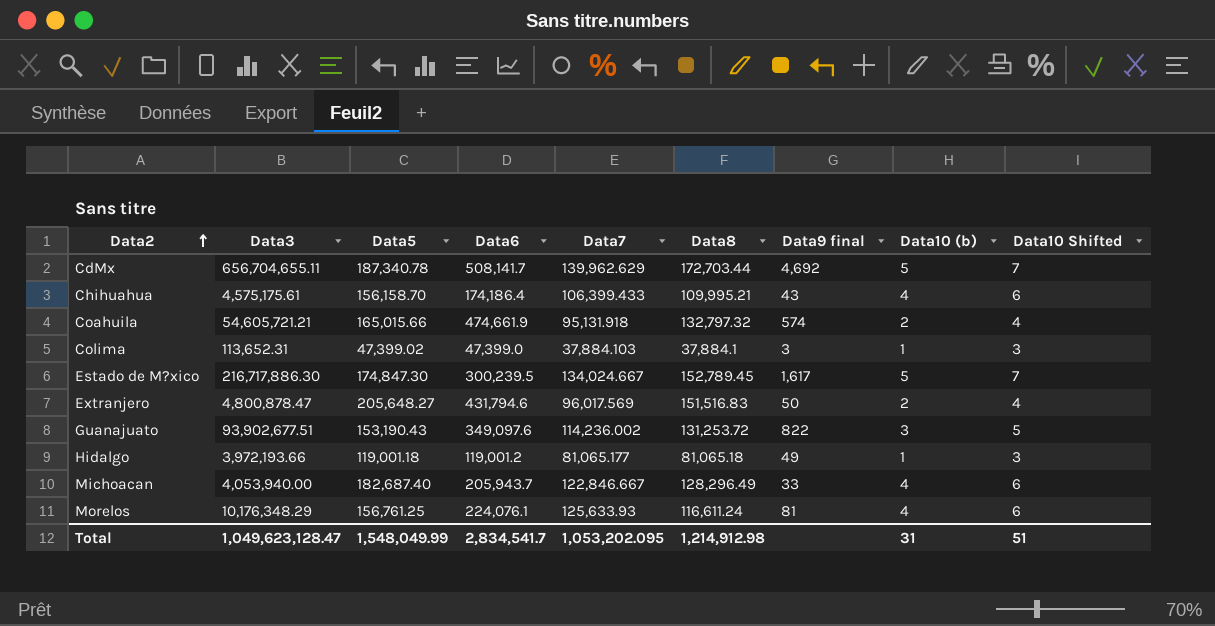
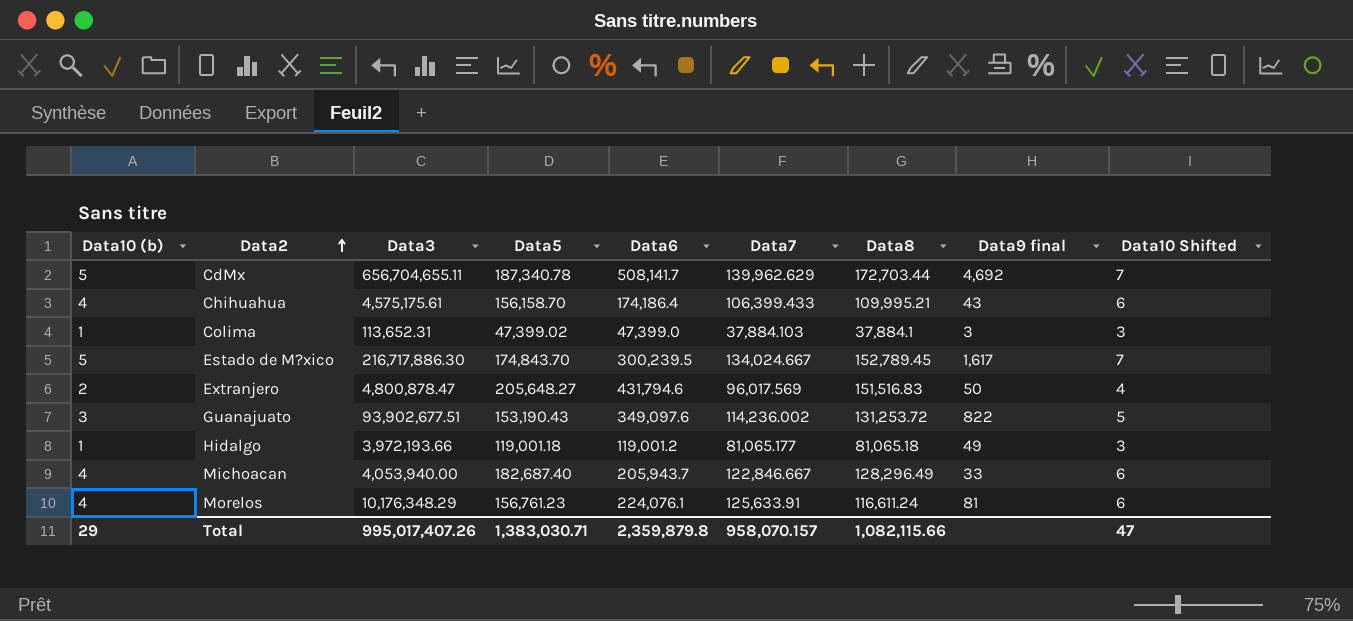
column Data10 (b) | position: 8 -> 1
row Coahuila: 54,605,721.21 | 165,015.66 | 474,661.9 | 95,131.918 | 132,797.32 | 574 | 2 | 4 -> none
Estado de M?xico | Data5: 174,847.30 -> 174,843.70
Morelos | Data5: 156,761.25 -> 156,761.23
Morelos | Data7: 125,633.93 -> 125,633.91
Total | Data10 (b): 31 -> 29
Total | Data3: 1,049,623,128.47 -> 995,017,407.26
Total | Data5: 1,548,049.99 -> 1,383,030.71
Total | Data6: 2,834,541.7 -> 2,359,879.8
Total | Data7: 1,053,202.095 -> 958,070.157
Total | Data8: 1,214,912.98 -> 1,082,115.66
Total | Data10 Shifted: 51 -> 47

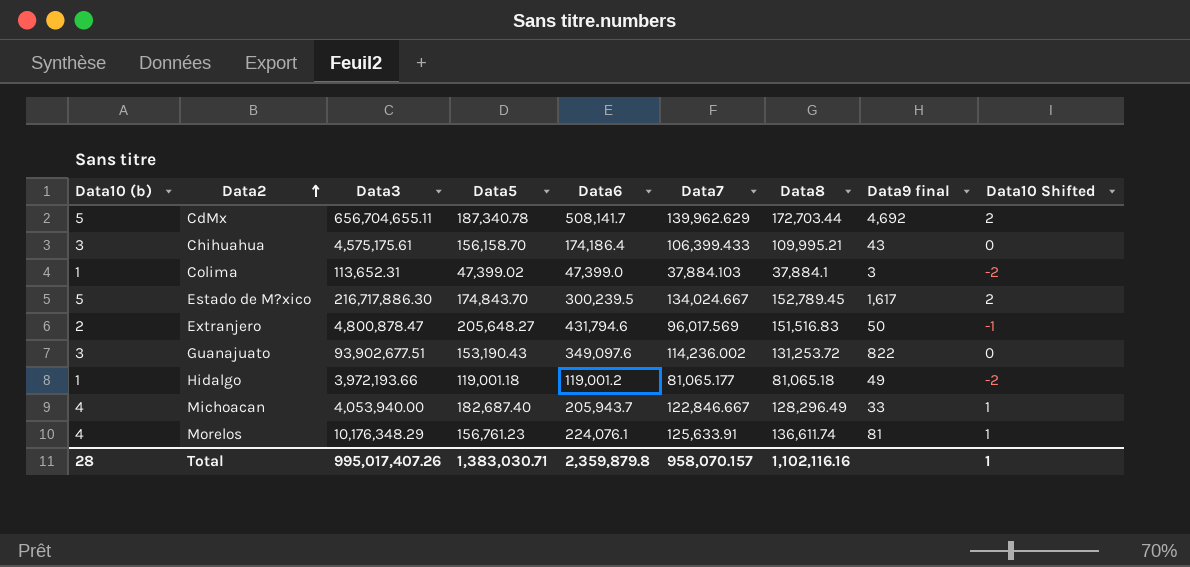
column Data10 Shifted | formula: [Data10 (b)] + 2 -> [Data10 (b)] - 3
Chihuahua | Data10 (b): 4 -> 3
Morelos | Data8: 116,611.24 -> 136,611.74
Total | Data10 (b): 29 -> 28
Total | Data8: 1,082,115.66 -> 1,102,116.16
Total | Data10 Shifted: 47 -> 1

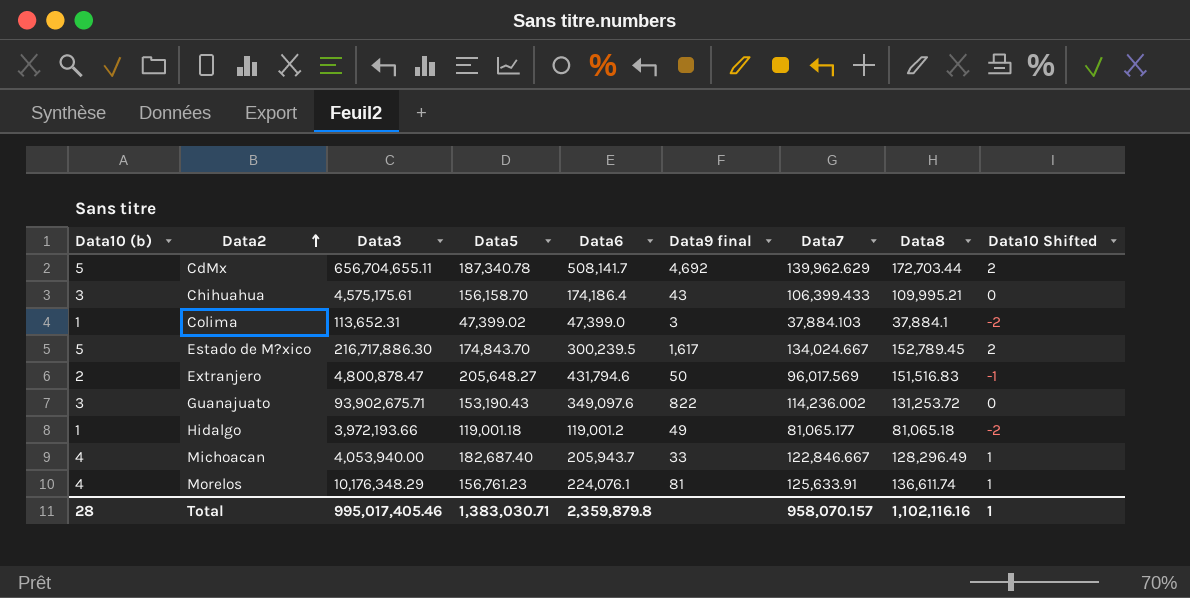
column Data9 final | position: 8 -> 6
Guanajuato | Data3: 93,902,677.51 -> 93,902,675.71
Total | Data3: 995,017,407.26 -> 995,017,405.46

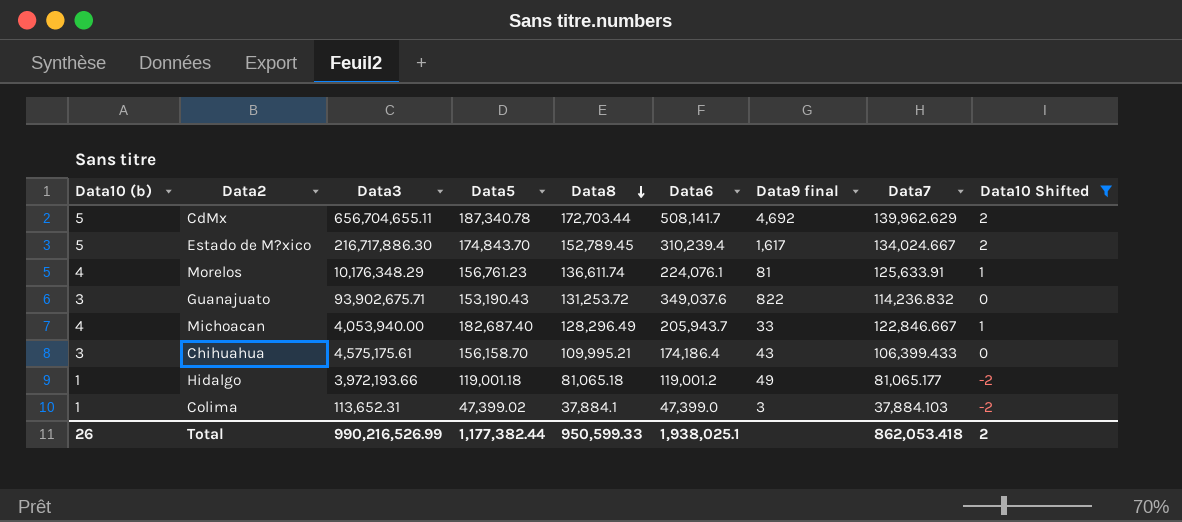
filter: none -> Data10 Shifted != -1
row order: Data2 ascending -> Data8 descending
column Data8 | position: 8 -> 5
Estado de M?xico | Data6: 300,239.5 -> 310,239.4
Guanajuato | Data6: 349,097.6 -> 349,037.6
Guanajuato | Data7: 114,236.002 -> 114,236.832
Total | Data10 (b): 28 -> 26
Total | Data3: 995,017,405.46 -> 990,216,526.99
Total | Data5: 1,383,030.71 -> 1,177,382.44
Total | Data8: 1,102,116.16 -> 950,599.33
Total | Data6: 2,359,879.8 -> 1,938,025.1
Total | Data7: 958,070.157 -> 862,053.418
Total | Data10 Shifted: 1 -> 2

